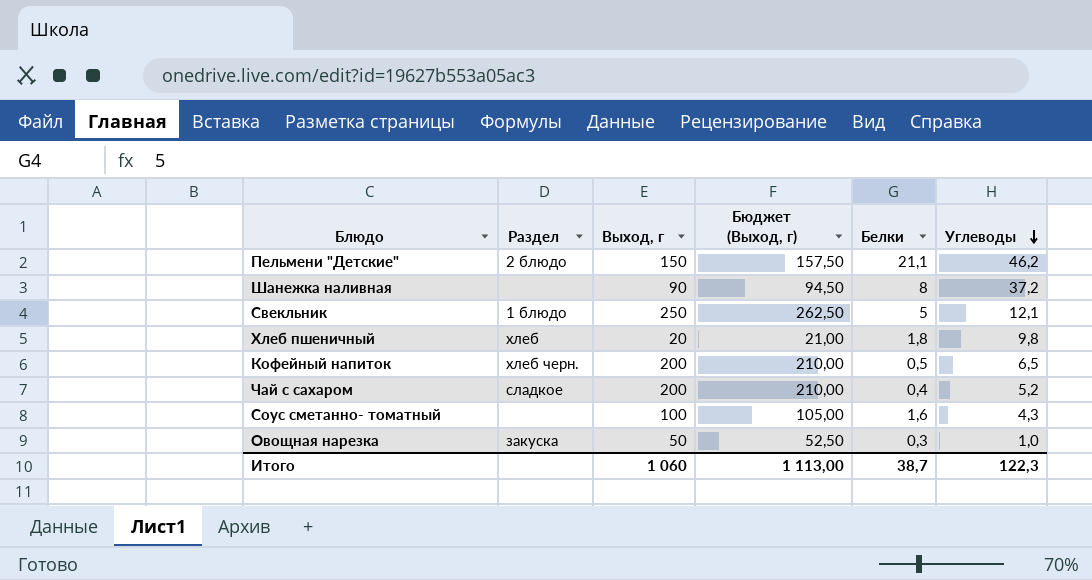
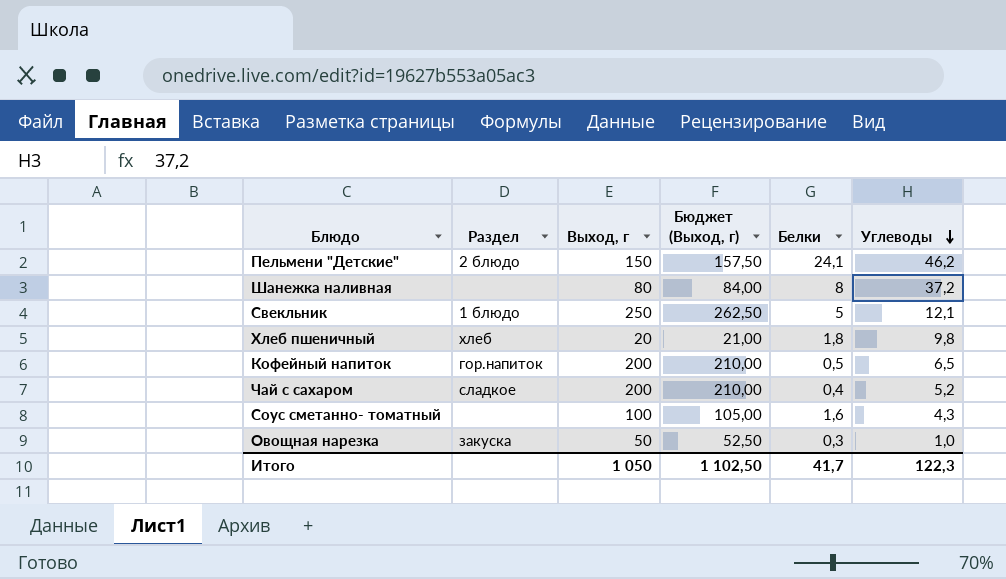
Пельмени "Детские" | Белки: 21,1 -> 24,1
Шанежка наливная | Выход, г: 90 -> 80
Шанежка наливная | Бюджет (Выход, г): 94,50 -> 84,00
Кофейный напиток | Раздел: хлеб черн. -> гор.напиток
Итого | Выход, г: 1 060 -> 1 050
Итого | Бюджет (Выход, г): 1 113,00 -> 1 102,50
Итого | Белки: 38,7 -> 41,7

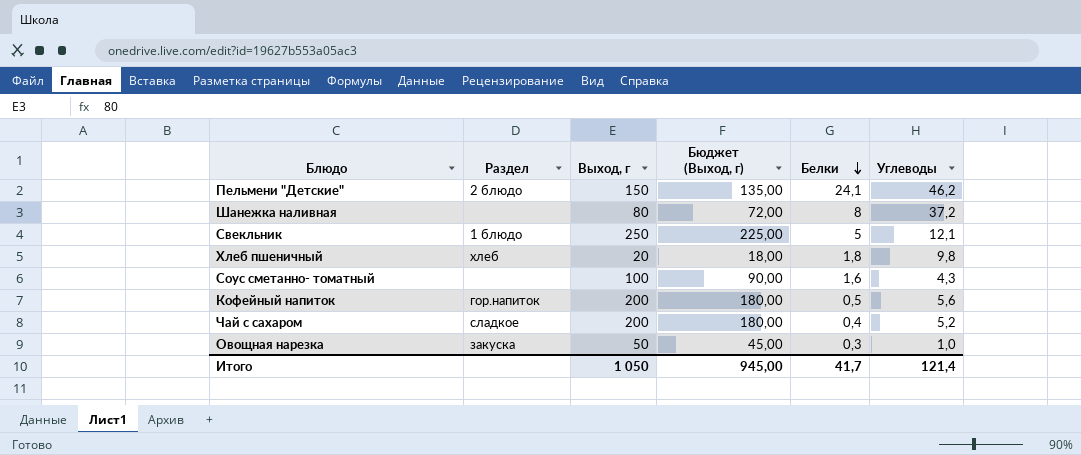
row order: Углеводы descending -> Белки descending
column Бюджет (Выход, г) | formula: [Выход, г] * 1,05 -> [Выход, г] * 0,9
Кофейный напиток | Углеводы: 6,5 -> 5,6
Итого | Бюджет (Выход, г): 1 102,50 -> 945,00
Итого | Углеводы: 122,3 -> 121,4

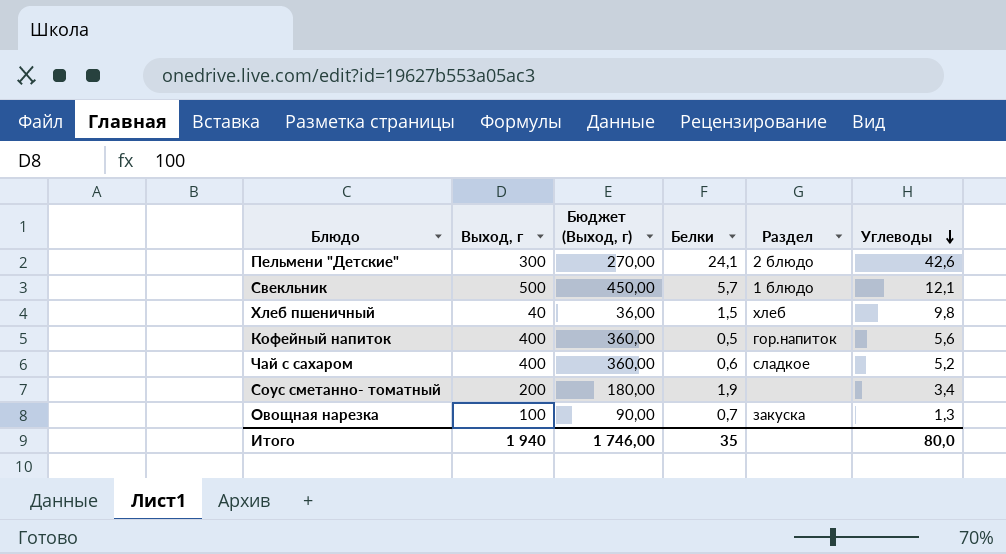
row order: Белки descending -> Углеводы descending
column Раздел | position: 2 -> 5
row Шанежка наливная: none | 80 | 72,00 | 8 | 37,2 -> none
Пельмени "Детские" | Выход, г: 150 -> 300
Пельмени "Детские" | Бюджет (Выход, г): 135,00 -> 270,00
Пельмени "Детские" | Углеводы: 46,2 -> 42,6
Свекльник | Выход, г: 250 -> 500
Свекльник | Бюджет (Выход, г): 225,00 -> 450,00
Свекльник | Белки: 5 -> 5,7
Хлеб пшеничный | Выход, г: 20 -> 40
Хлеб пшеничный | Бюджет (Выход, г): 18,00 -> 36,00
Хлеб пшеничный | Белки: 1,8 -> 1,5
Кофейный напиток | Выход, г: 200 -> 400
Кофейный напиток | Бюджет (Выход, г): 180,00 -> 360,00
Чай с сахаром | Выход, г: 200 -> 400
Чай с сахаром | Бюджет (Выход, г): 180,00 -> 360,00
Чай с сахаром | Белки: 0,4 -> 0,6
Соус сметанно- томатный | Выход, г: 100 -> 200
Соус сметанно- томатный | Бюджет (Выход, г): 90,00 -> 180,00
Соус сметанно- томатный | Белки: 1,6 -> 1,9
Соус сметанно- томатный | Углеводы: 4,3 -> 3,4
Овощная нарезка | Выход, г: 50 -> 100
Овощная нарезка | Бюджет (Выход, г): 45,00 -> 90,00
Овощная нарезка | Белки: 0,3 -> 0,7
Овощная нарезка | Углеводы: 1,0 -> 1,3
Итого | Выход, г: 1 050 -> 1 940
Итого | Бюджет (Выход, г): 945,00 -> 1 746,00
Итого | Белки: 41,7 -> 35
Итого | Углеводы: 121,4 -> 80,0

